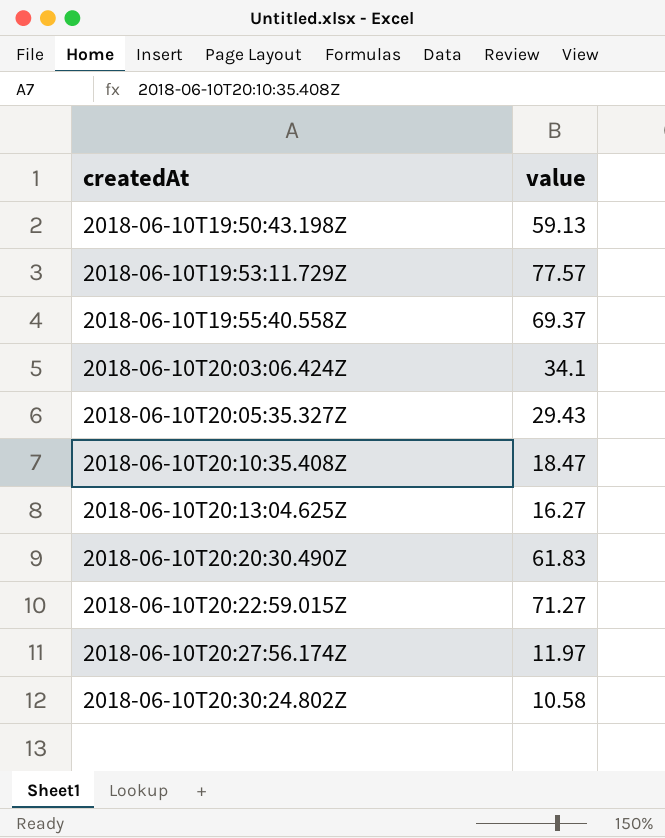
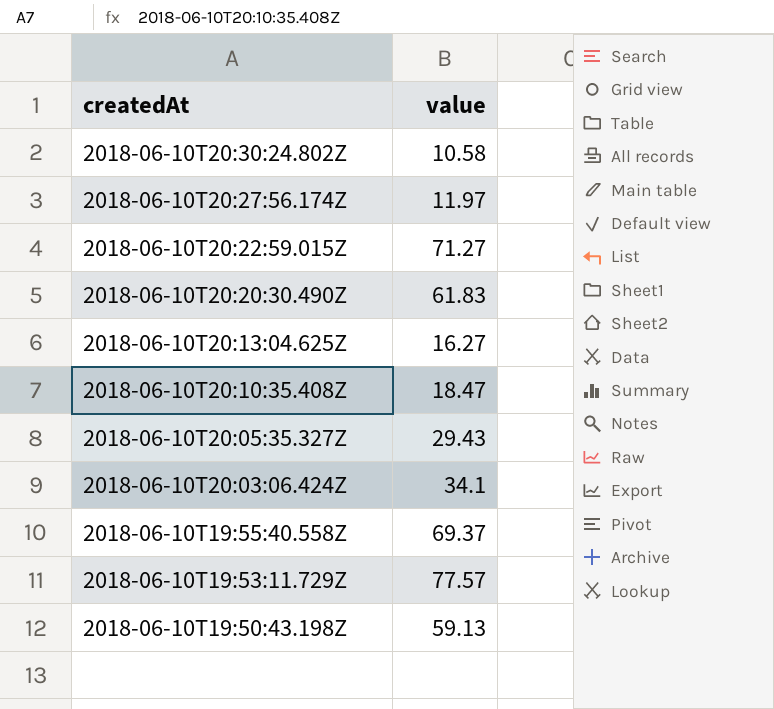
row order: createdAt ascending -> createdAt descending

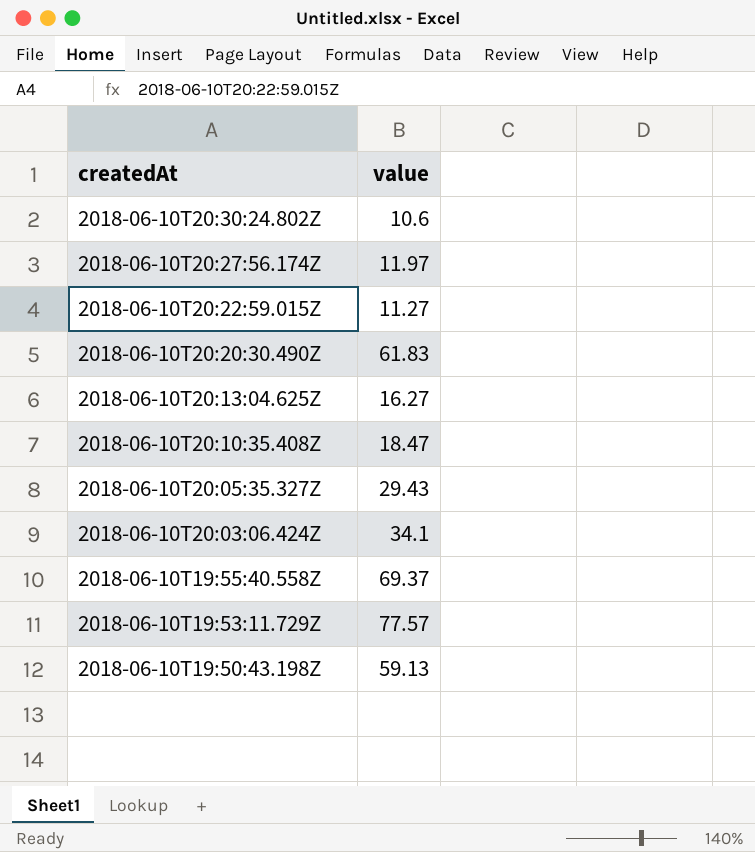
2018-06-10T20:30:24.802Z | value: 10.58 -> 10.6
2018-06-10T20:22:59.015Z | value: 71.27 -> 11.27

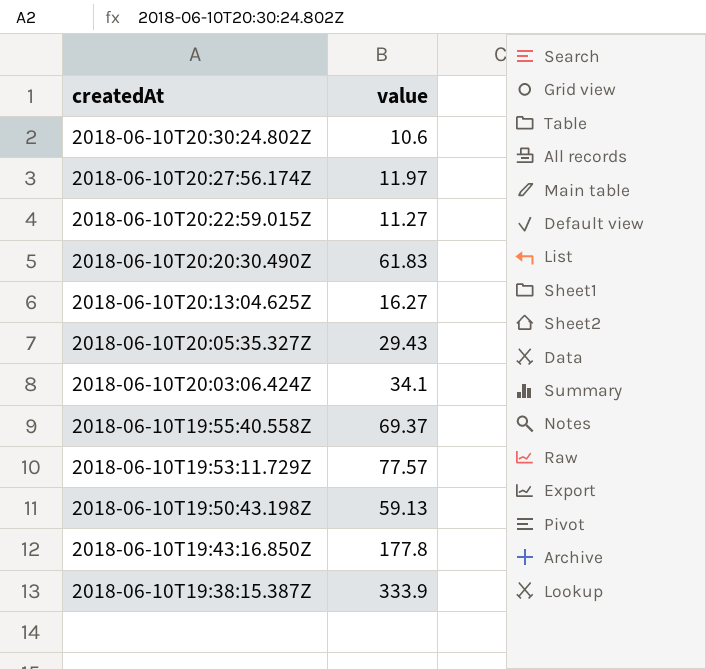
row 2018-06-10T20:10:35.408Z: 18.47 -> none
row 2018-06-10T19:43:16.850Z: none -> 177.8
row 2018-06-10T19:38:15.387Z: none -> 333.9

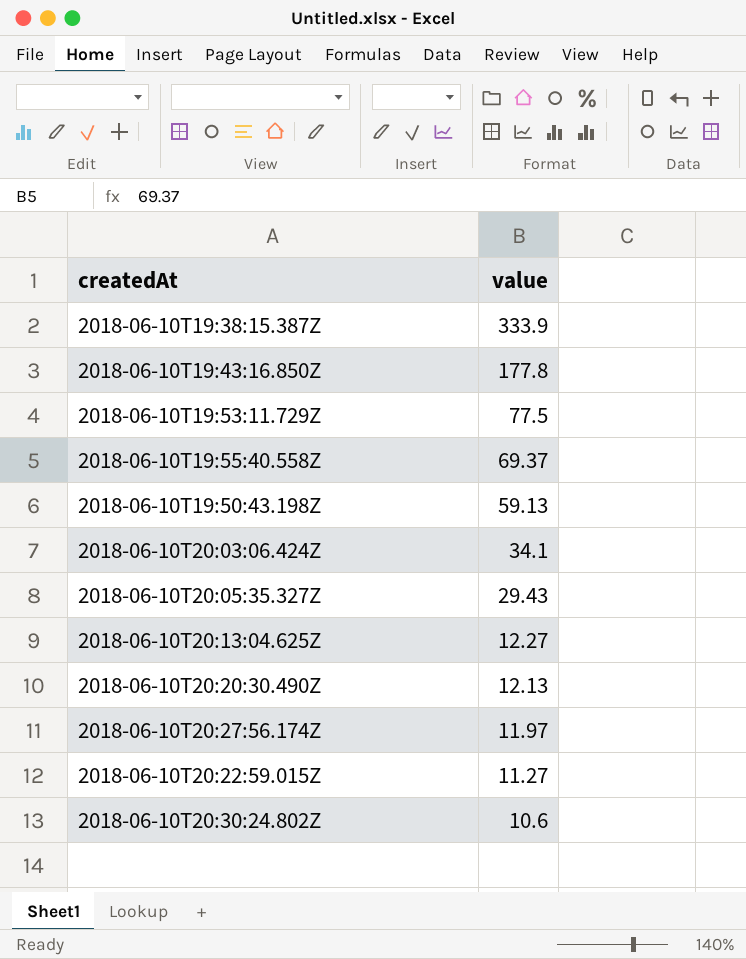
row order: createdAt descending -> value descending
2018-06-10T19:53:11.729Z | value: 77.57 -> 77.5
2018-06-10T20:13:04.625Z | value: 16.27 -> 12.27
2018-06-10T20:20:30.490Z | value: 61.83 -> 12.13

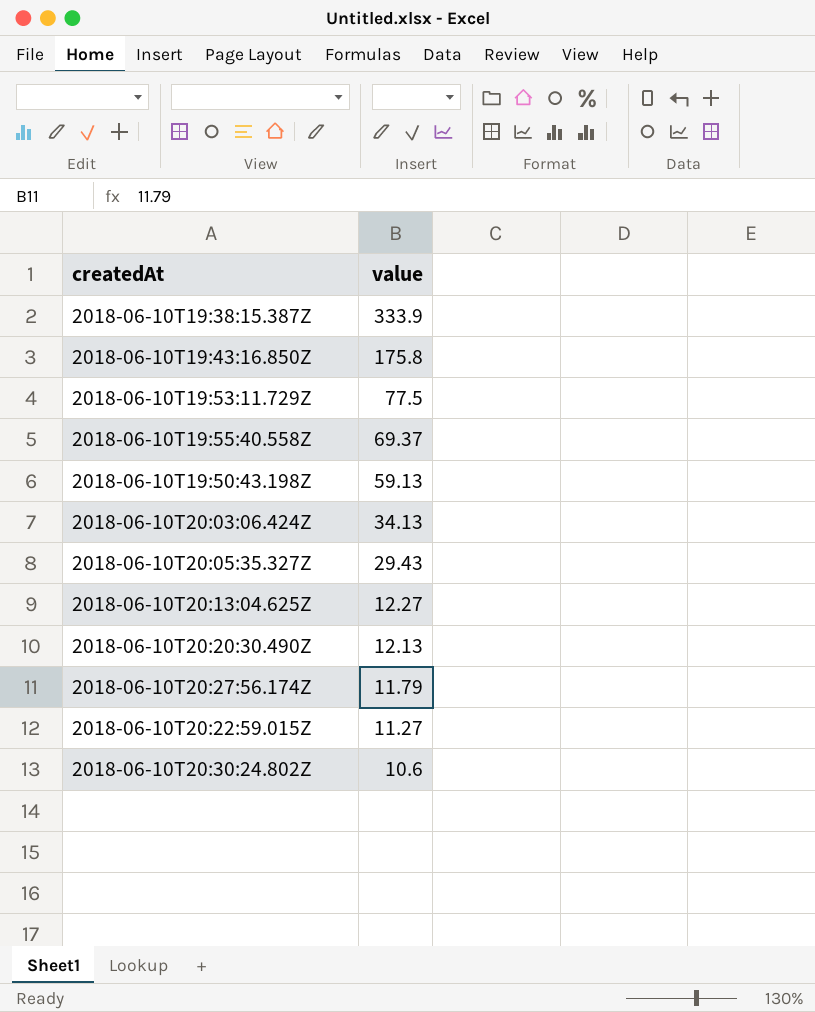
2018-06-10T19:43:16.850Z | value: 177.8 -> 175.8
2018-06-10T20:03:06.424Z | value: 34.1 -> 34.13
2018-06-10T20:27:56.174Z | value: 11.97 -> 11.79

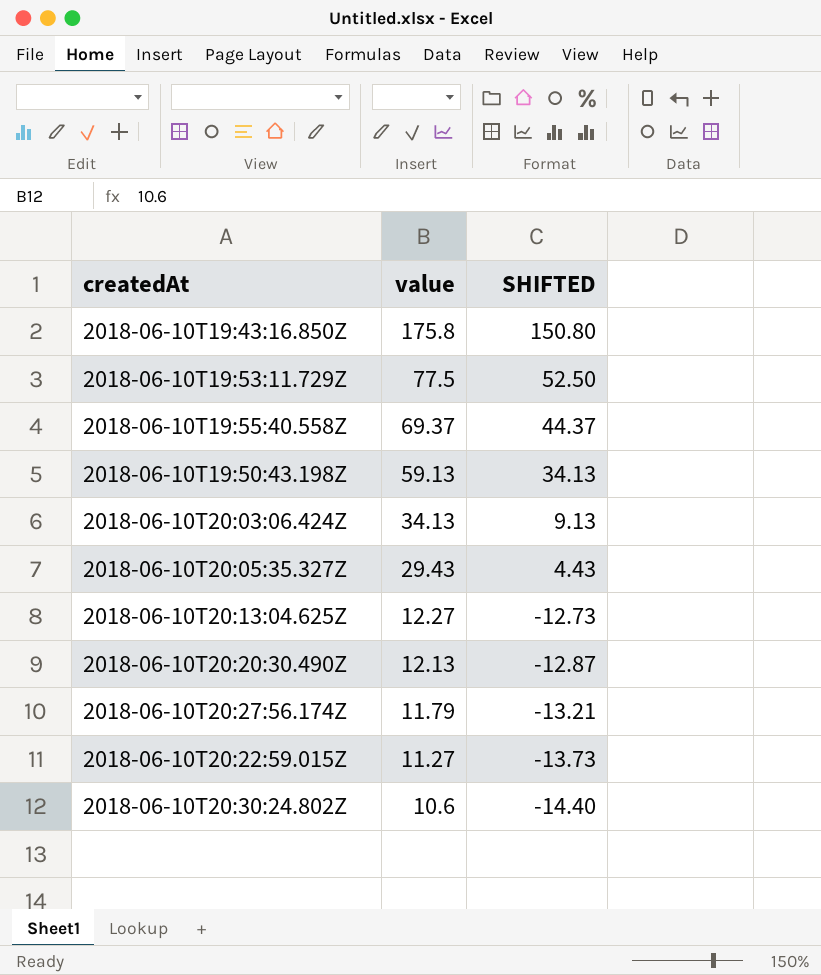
column SHIFTED | formula: none -> [value] - 25
row 2018-06-10T19:38:15.387Z: 333.9 -> none

